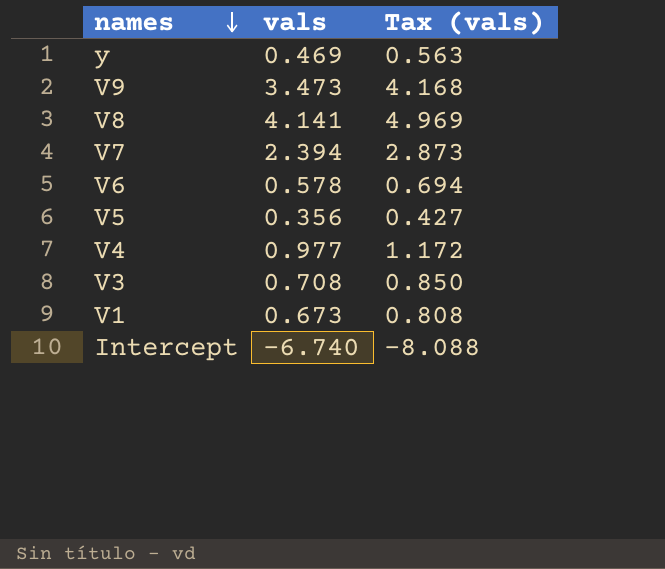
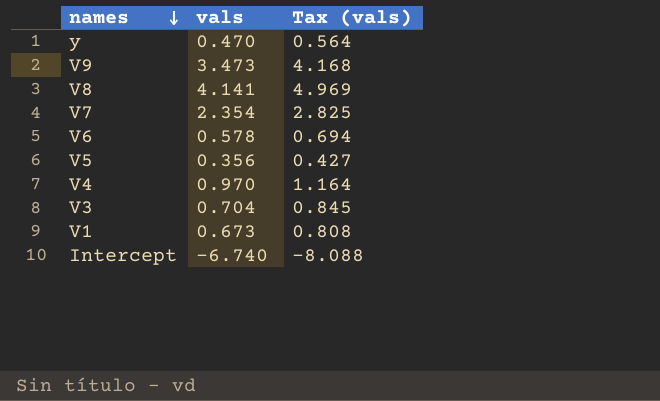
y | vals: 0.469 -> 0.470
y | Tax (vals): 0.563 -> 0.564
V7 | vals: 2.394 -> 2.354
V7 | Tax (vals): 2.873 -> 2.825
V4 | vals: 0.977 -> 0.970
V4 | Tax (vals): 1.172 -> 1.164
V3 | vals: 0.708 -> 0.704
V3 | Tax (vals): 0.850 -> 0.845

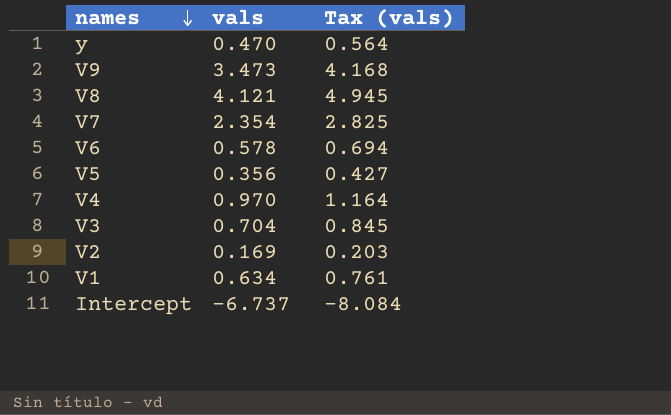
V8 | vals: 4.141 -> 4.121
V8 | Tax (vals): 4.969 -> 4.945
row V2: none -> 0.169 | 0.203
V1 | vals: 0.673 -> 0.634
V1 | Tax (vals): 0.808 -> 0.761
Intercept | vals: -6.740 -> -6.737
Intercept | Tax (vals): -8.088 -> -8.084

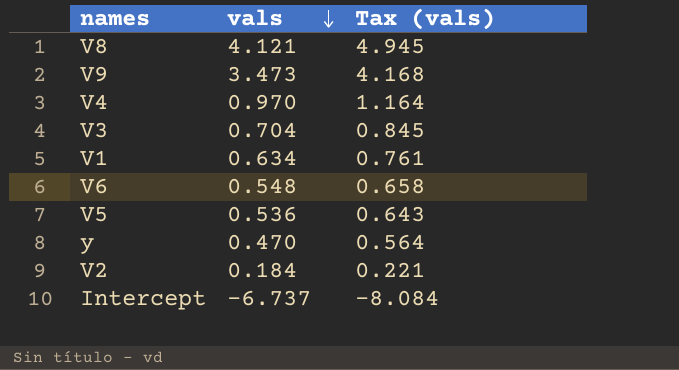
row order: names descending -> vals descending
row V7: 2.354 | 2.825 -> none
V6 | vals: 0.578 -> 0.548
V6 | Tax (vals): 0.694 -> 0.658
V5 | vals: 0.356 -> 0.536
V5 | Tax (vals): 0.427 -> 0.643
V2 | vals: 0.169 -> 0.184
V2 | Tax (vals): 0.203 -> 0.221

